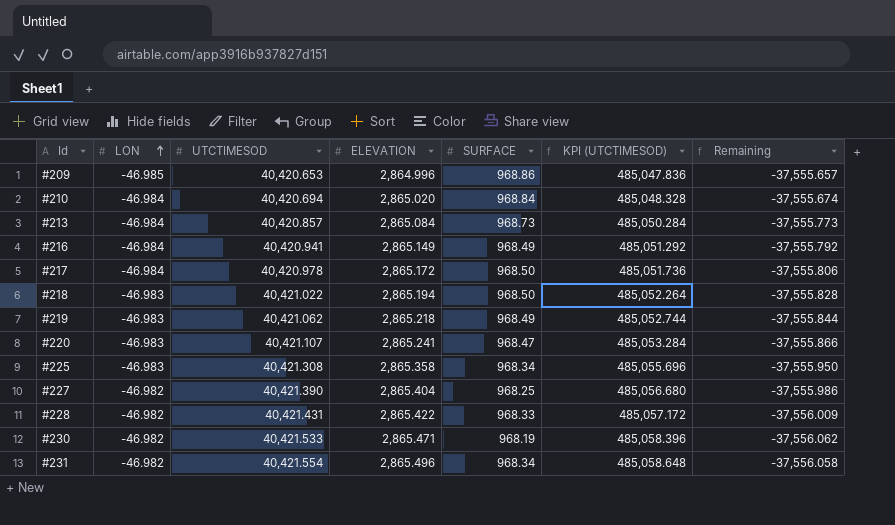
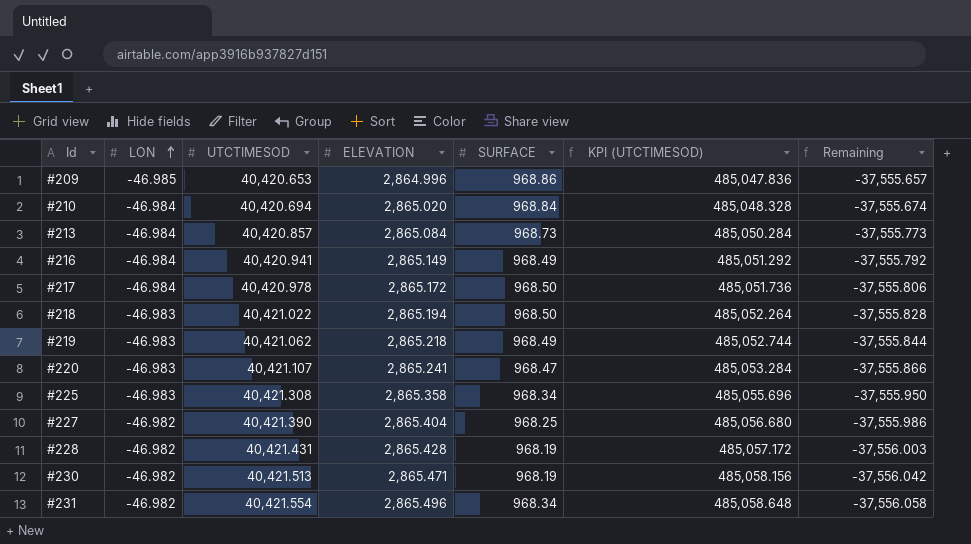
#228 | ELEVATION: 2,865.422 -> 2,865.428
#228 | SURFACE: 968.33 -> 968.19
#228 | Remaining: -37,556.009 -> -37,556.003
#230 | UTCTIMESOD: 40,421.533 -> 40,421.513
#230 | KPI (UTCTIMESOD): 485,058.396 -> 485,058.156
#230 | Remaining: -37,556.062 -> -37,556.042

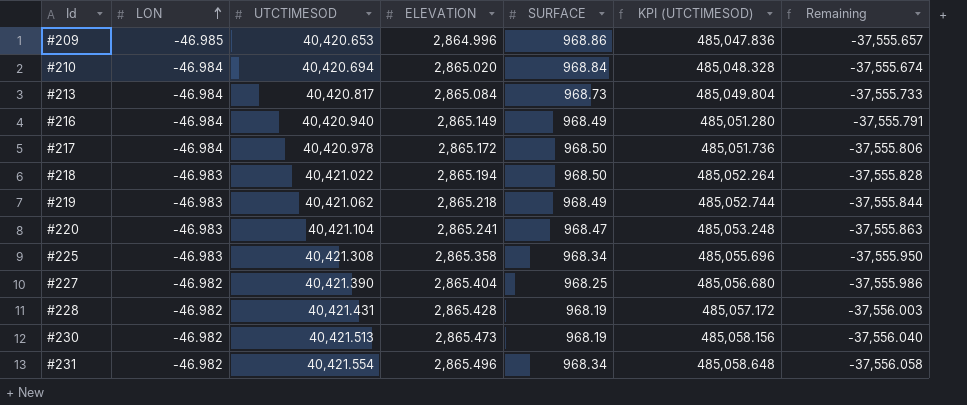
#213 | UTCTIMESOD: 40,420.857 -> 40,420.817
#213 | KPI (UTCTIMESOD): 485,050.284 -> 485,049.804
#213 | Remaining: -37,555.773 -> -37,555.733
#216 | UTCTIMESOD: 40,420.941 -> 40,420.940
#216 | KPI (UTCTIMESOD): 485,051.292 -> 485,051.280
#216 | Remaining: -37,555.792 -> -37,555.791
#220 | UTCTIMESOD: 40,421.107 -> 40,421.104
#220 | KPI (UTCTIMESOD): 485,053.284 -> 485,053.248
#220 | Remaining: -37,555.866 -> -37,555.863
#230 | ELEVATION: 2,865.471 -> 2,865.473
#230 | Remaining: -37,556.042 -> -37,556.040

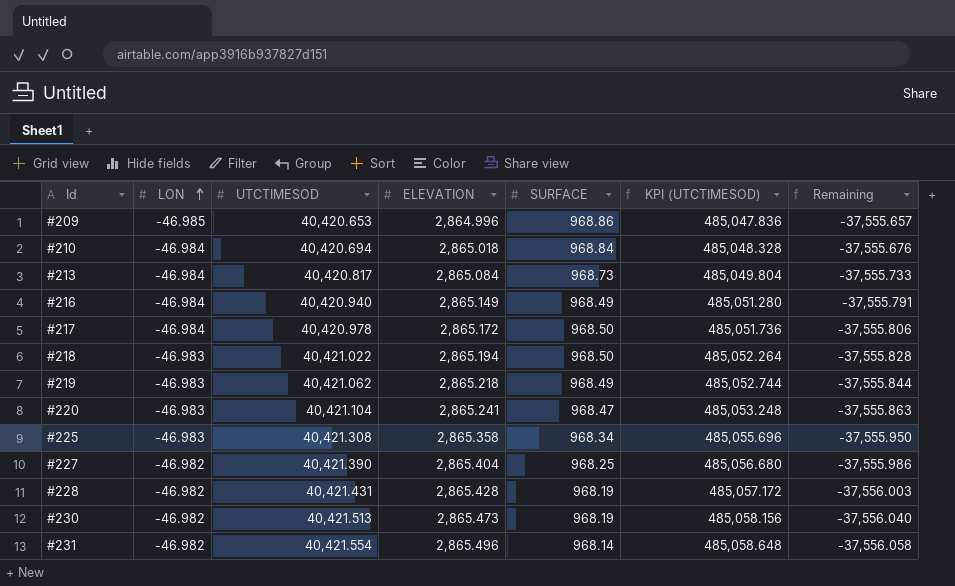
#210 | ELEVATION: 2,865.020 -> 2,865.018
#210 | Remaining: -37,555.674 -> -37,555.676
#231 | SURFACE: 968.34 -> 968.14

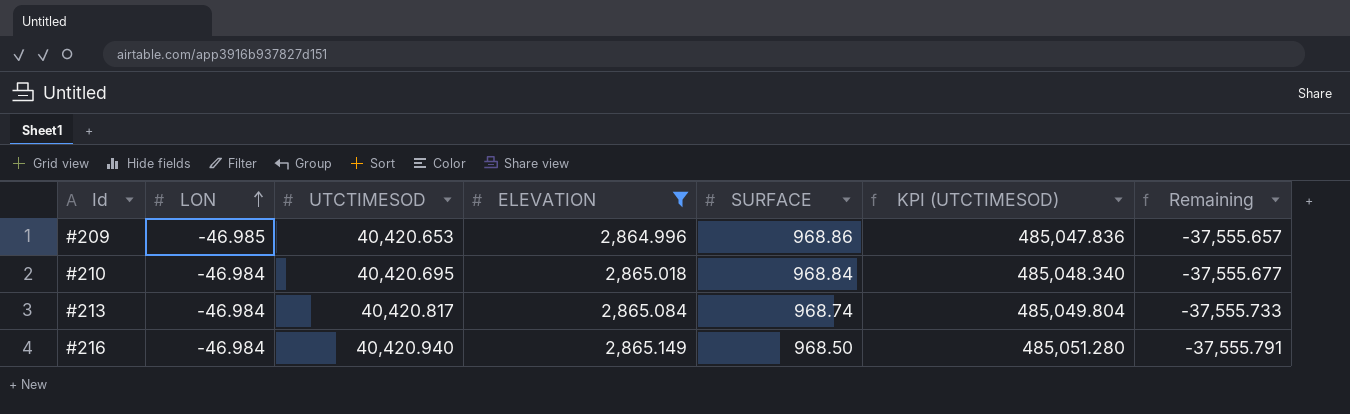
filter: none -> ELEVATION <= 2,865.149
#210 | UTCTIMESOD: 40,420.694 -> 40,420.695
#210 | KPI (UTCTIMESOD): 485,048.328 -> 485,048.340
#210 | Remaining: -37,555.676 -> -37,555.677
#213 | SURFACE: 968.73 -> 968.74
#216 | SURFACE: 968.49 -> 968.50

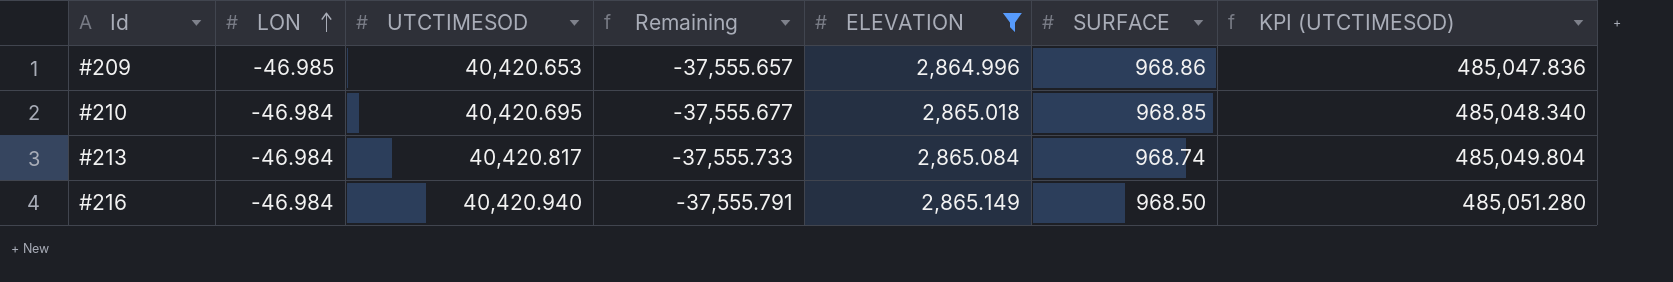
column Remaining | position: 7 -> 4
#210 | SURFACE: 968.84 -> 968.85

